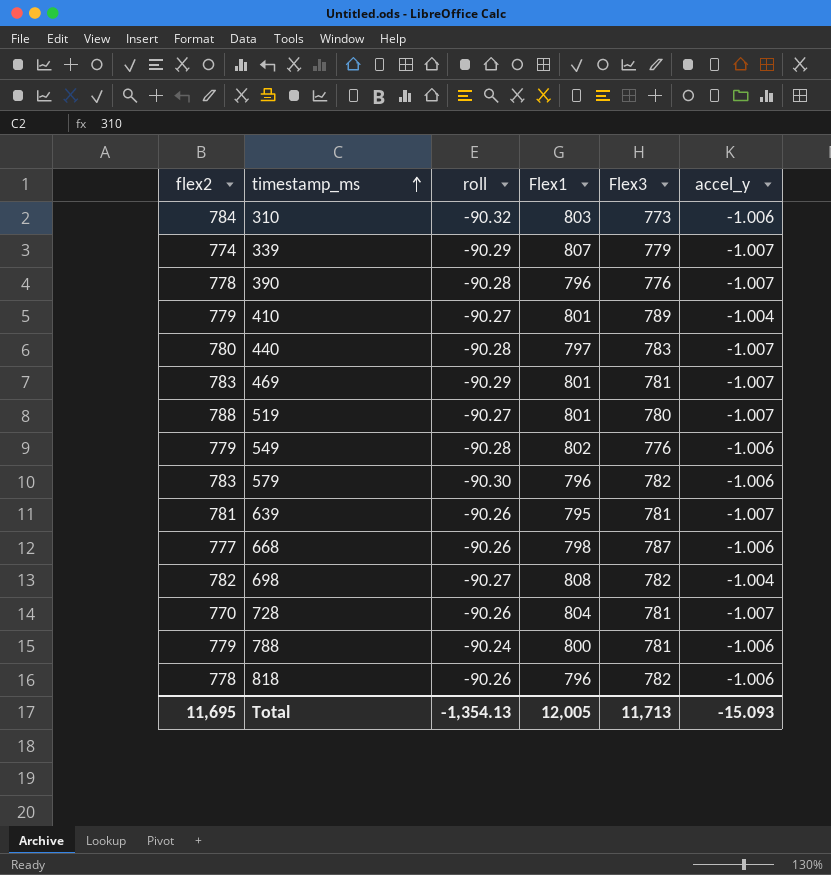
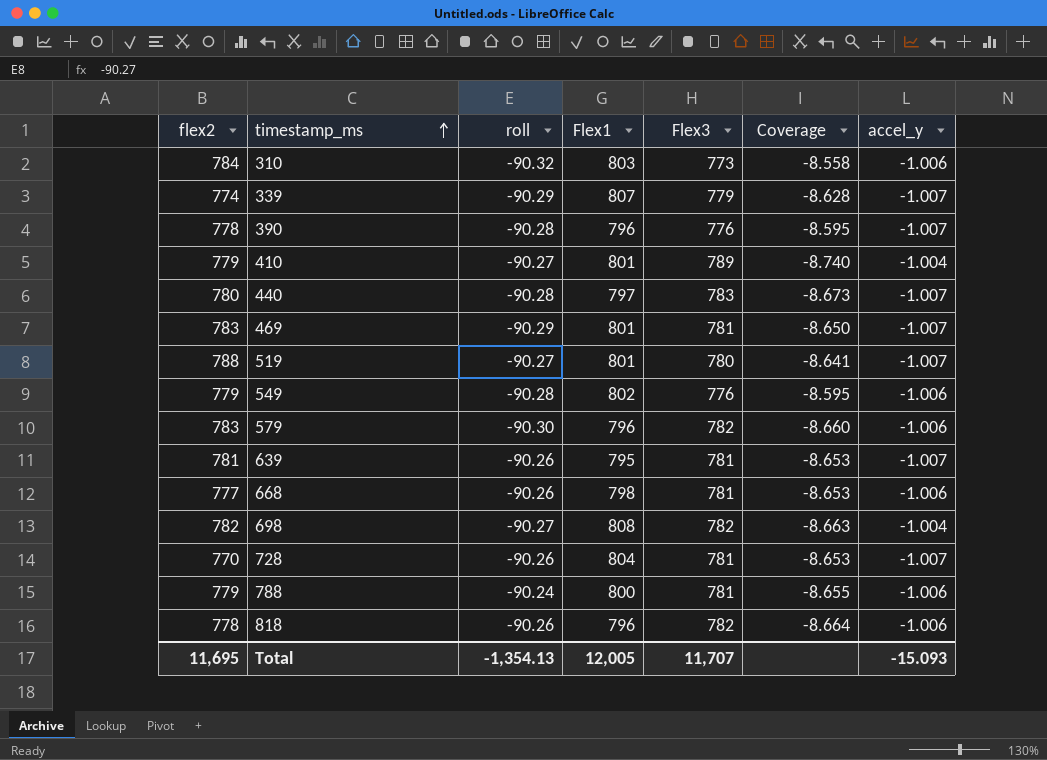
column Coverage | formula: none -> [Flex3] / [roll]
668 | Flex3: 787 -> 781
Total | Flex3: 11,713 -> 11,707

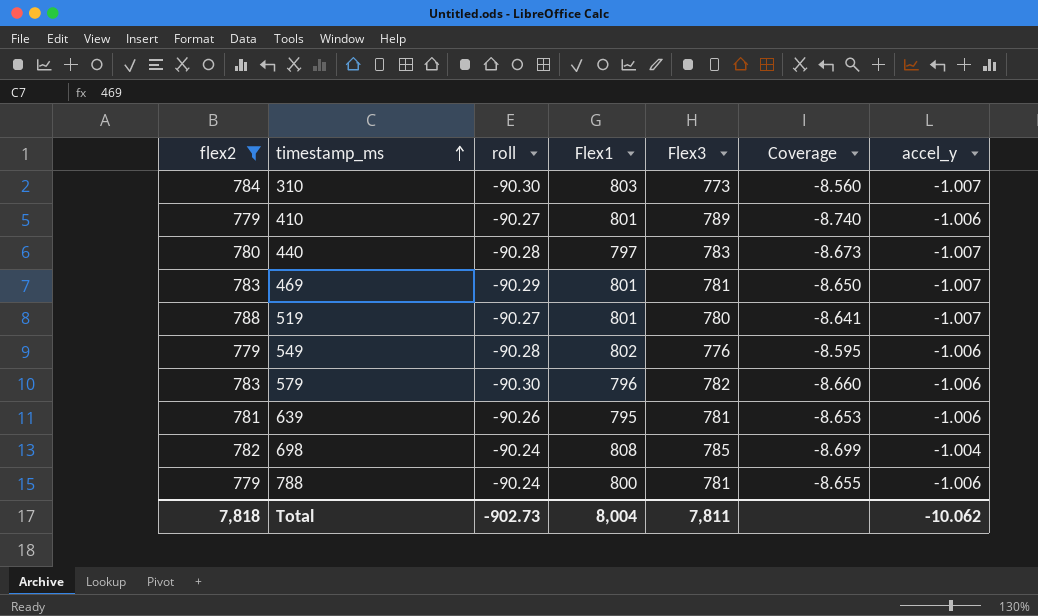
filter: none -> flex2 >= 779
310 | roll: -90.32 -> -90.30
310 | Coverage: -8.558 -> -8.560
310 | accel_y: -1.006 -> -1.007
410 | accel_y: -1.004 -> -1.006
639 | accel_y: -1.007 -> -1.006
698 | roll: -90.27 -> -90.24
698 | Flex3: 782 -> 785
698 | Coverage: -8.663 -> -8.699
Total | flex2: 11,695 -> 7,818
Total | roll: -1,354.13 -> -902.73
Total | Flex1: 12,005 -> 8,004
Total | Flex3: 11,707 -> 7,811
Total | accel_y: -15.093 -> -10.062

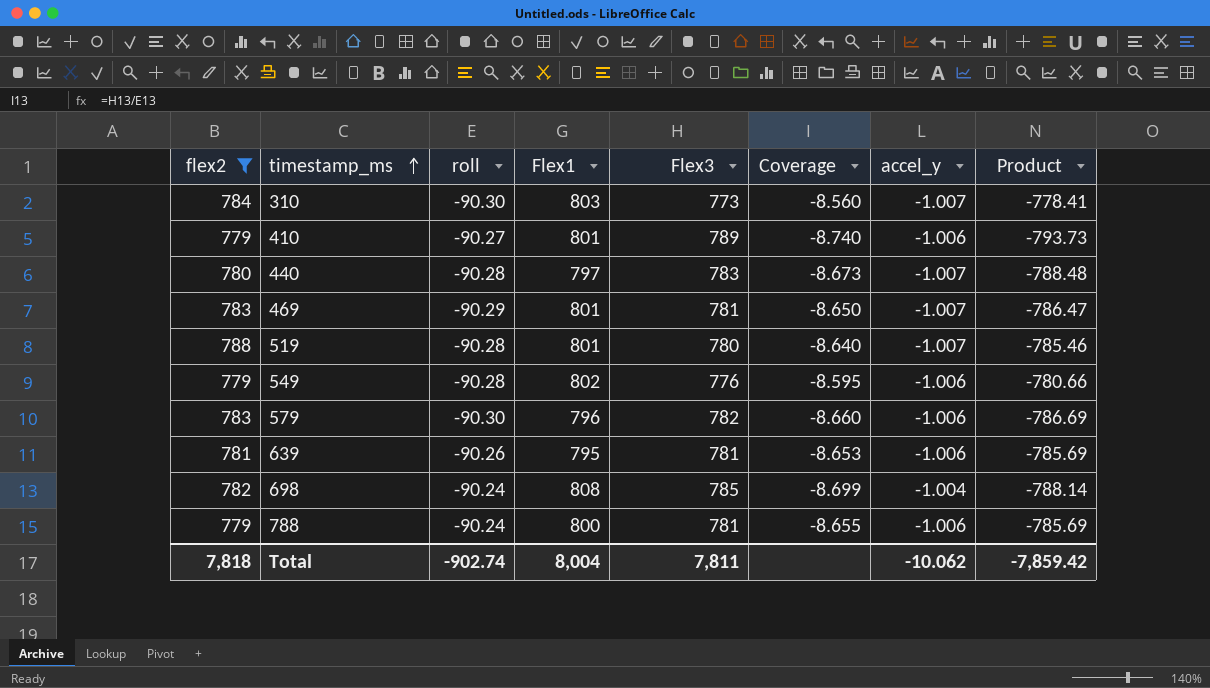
column Product | formula: none -> [Flex3] * [accel_y]
519 | roll: -90.27 -> -90.28
519 | Coverage: -8.641 -> -8.640
Total | roll: -902.73 -> -902.74

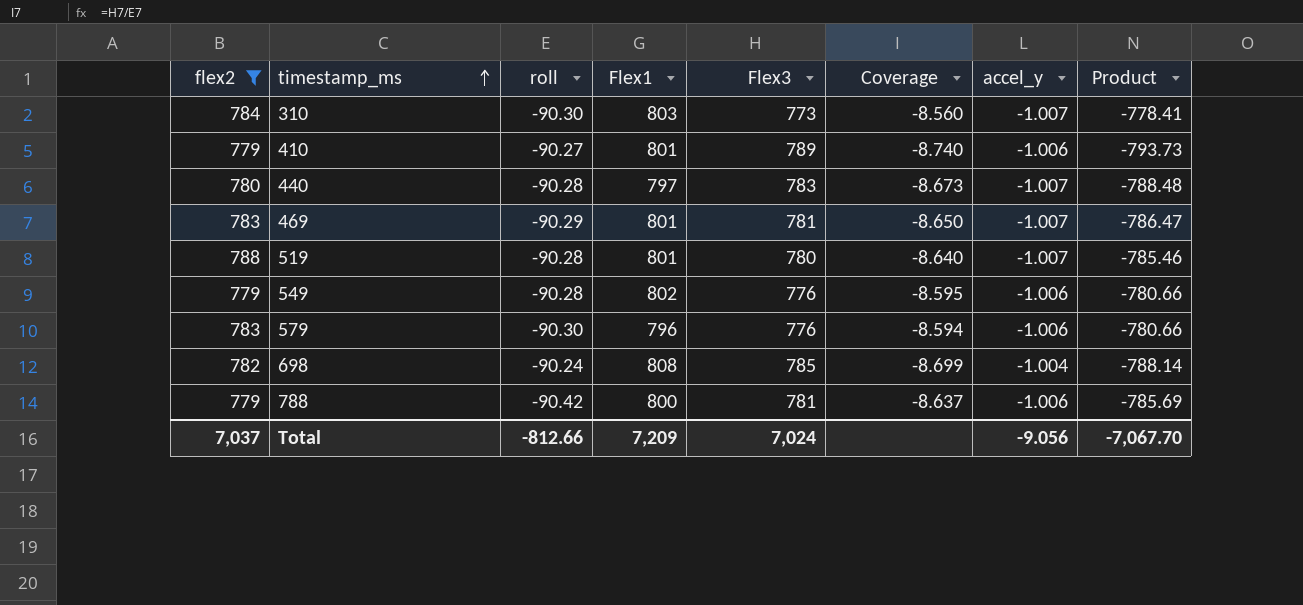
row 639: 781 | -90.26 | 795 | 781 | -8.653 | -1.006 | -785.69 -> none
579 | Flex3: 782 -> 776
579 | Coverage: -8.660 -> -8.594
579 | Product: -786.69 -> -780.66
788 | roll: -90.24 -> -90.42
788 | Coverage: -8.655 -> -8.637
Total | flex2: 7,818 -> 7,037
Total | roll: -902.74 -> -812.66
Total | Flex1: 8,004 -> 7,209
Total | Flex3: 7,811 -> 7,024
Total | accel_y: -10.062 -> -9.056
Total | Product: -7,859.42 -> -7,067.70

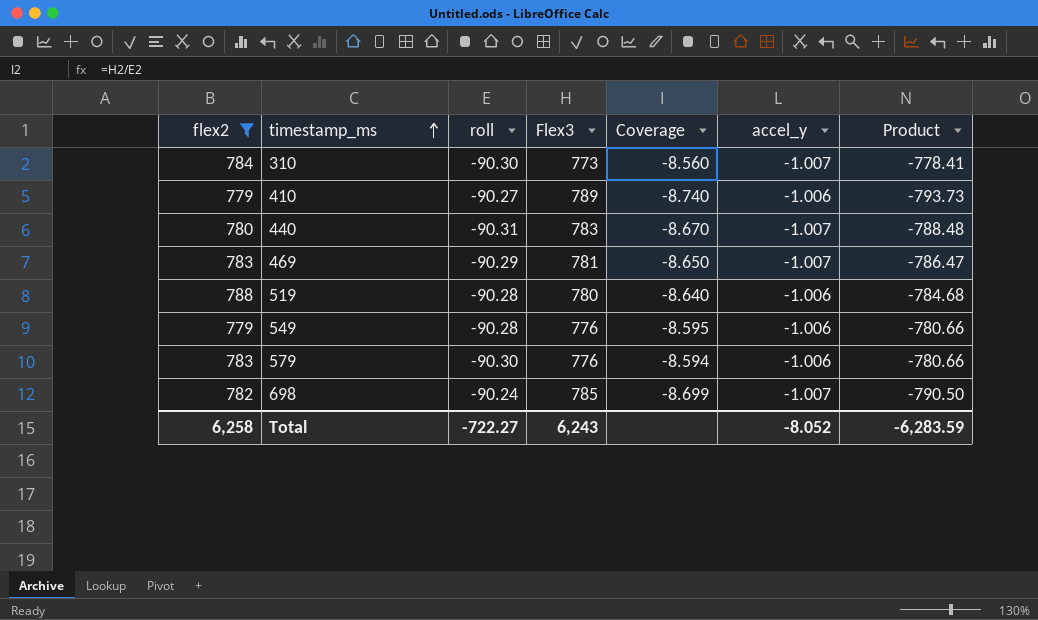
column Flex1 | position: 4 -> none
row 788: 779 | -90.42 | 800 | 781 | -8.637 | -1.006 | -785.69 -> none
440 | roll: -90.28 -> -90.31
440 | Coverage: -8.673 -> -8.670
519 | accel_y: -1.007 -> -1.006
519 | Product: -785.46 -> -784.68
698 | accel_y: -1.004 -> -1.007
698 | Product: -788.14 -> -790.50
Total | flex2: 7,037 -> 6,258
Total | roll: -812.66 -> -722.27
Total | Flex3: 7,024 -> 6,243
Total | accel_y: -9.056 -> -8.052
Total | Product: -7,067.70 -> -6,283.59

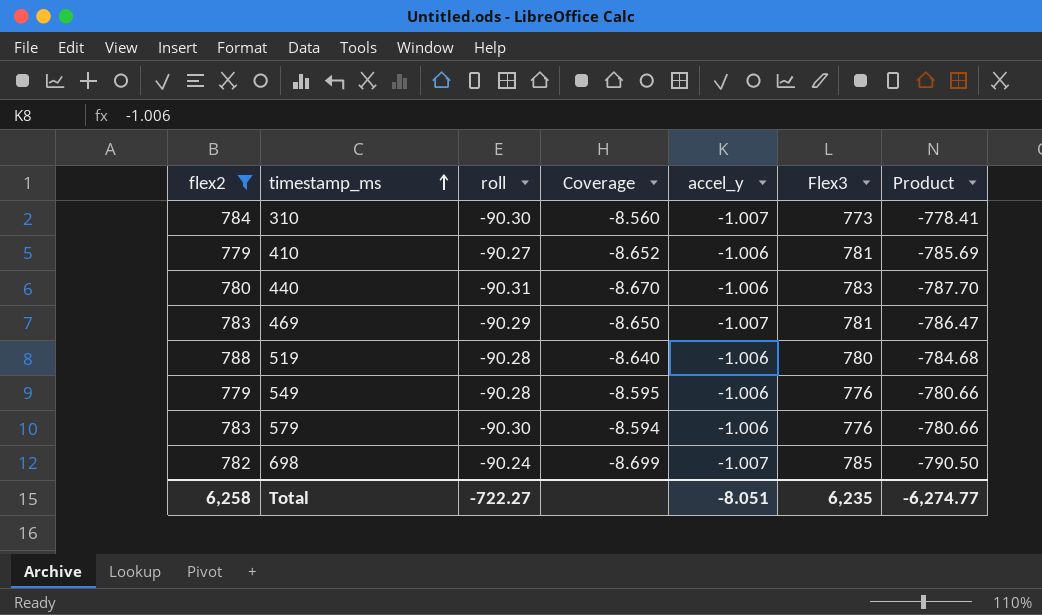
column Flex3 | position: 4 -> 6
410 | Coverage: -8.740 -> -8.652
410 | Flex3: 789 -> 781
410 | Product: -793.73 -> -785.69
440 | accel_y: -1.007 -> -1.006
440 | Product: -788.48 -> -787.70
Total | accel_y: -8.052 -> -8.051
Total | Flex3: 6,243 -> 6,235
Total | Product: -6,283.59 -> -6,274.77

